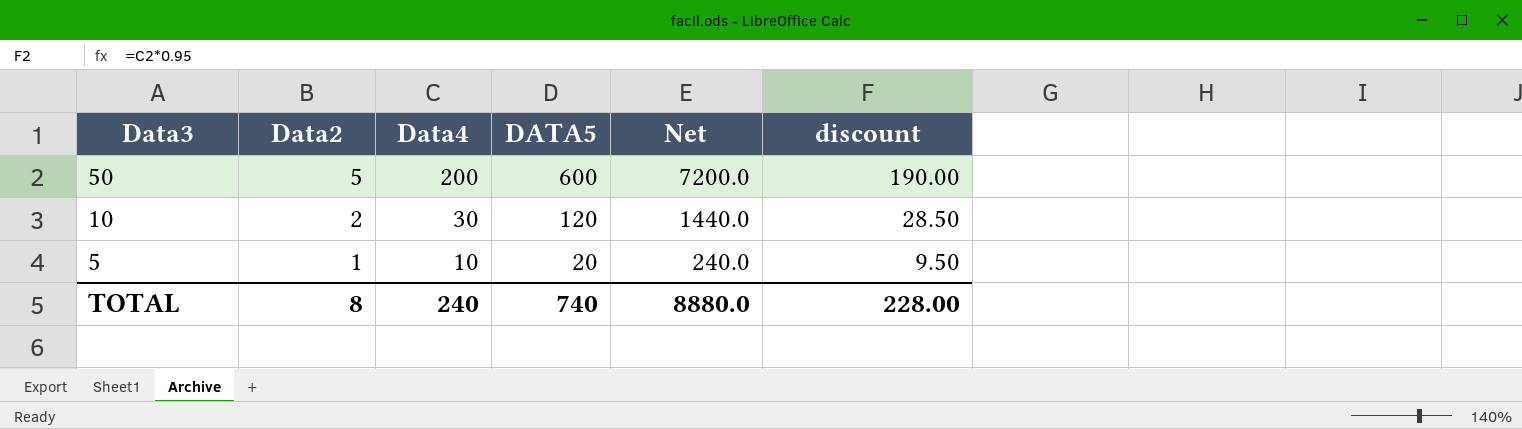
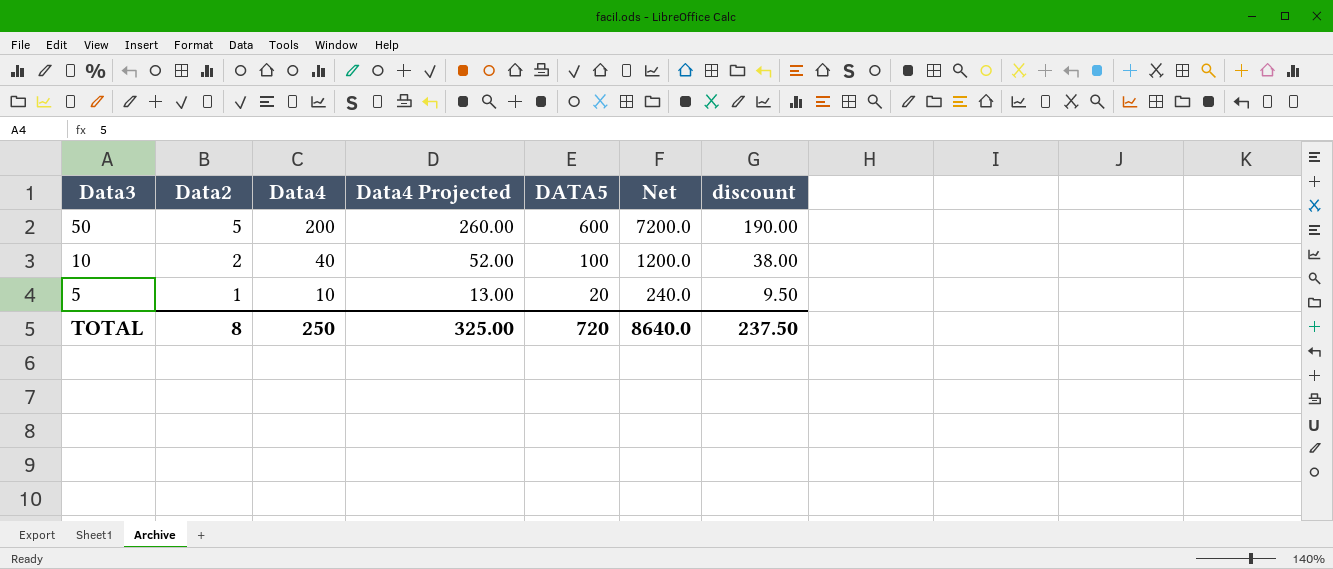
column Data4 Projected | formula: none -> [Data4] * 1.3
10 | Data4: 30 -> 40
10 | DATA5: 120 -> 100
10 | Net: 1440.0 -> 1200.0
10 | discount: 28.50 -> 38.00
TOTAL | Data4: 240 -> 250
TOTAL | DATA5: 740 -> 720
TOTAL | Net: 8880.0 -> 8640.0
TOTAL | discount: 228.00 -> 237.50

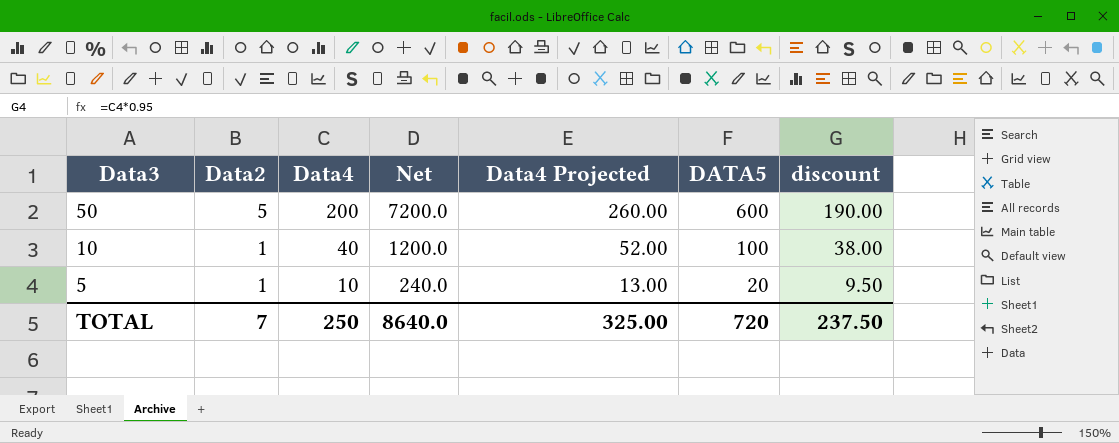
column Net | position: 6 -> 4
10 | Data2: 2 -> 1
TOTAL | Data2: 8 -> 7

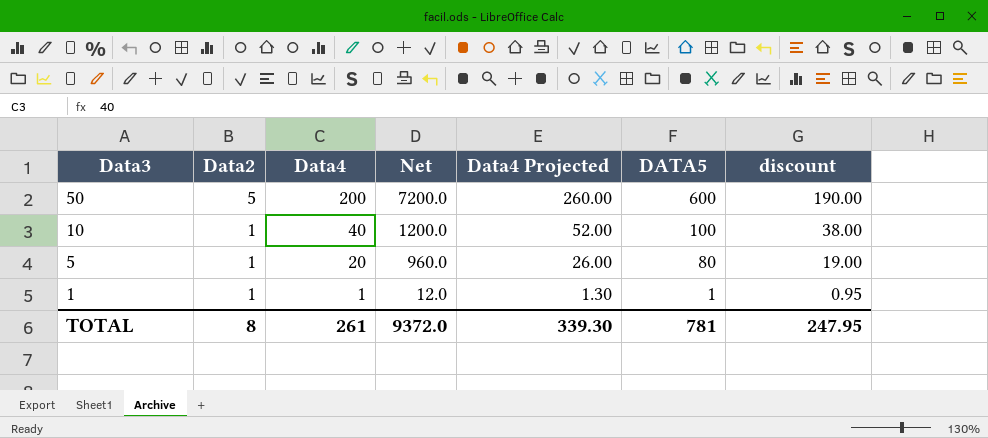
5 | Data4: 10 -> 20
5 | Net: 240.0 -> 960.0
5 | Data4 Projected: 13.00 -> 26.00
5 | DATA5: 20 -> 80
5 | discount: 9.50 -> 19.00
row 1: none -> 1 | 1 | 12.0 | 1.30 | 1 | 0.95
TOTAL | Data2: 7 -> 8
TOTAL | Data4: 250 -> 261
TOTAL | Net: 8640.0 -> 9372.0
TOTAL | Data4 Projected: 325.00 -> 339.30
TOTAL | DATA5: 720 -> 781
TOTAL | discount: 237.50 -> 247.95

